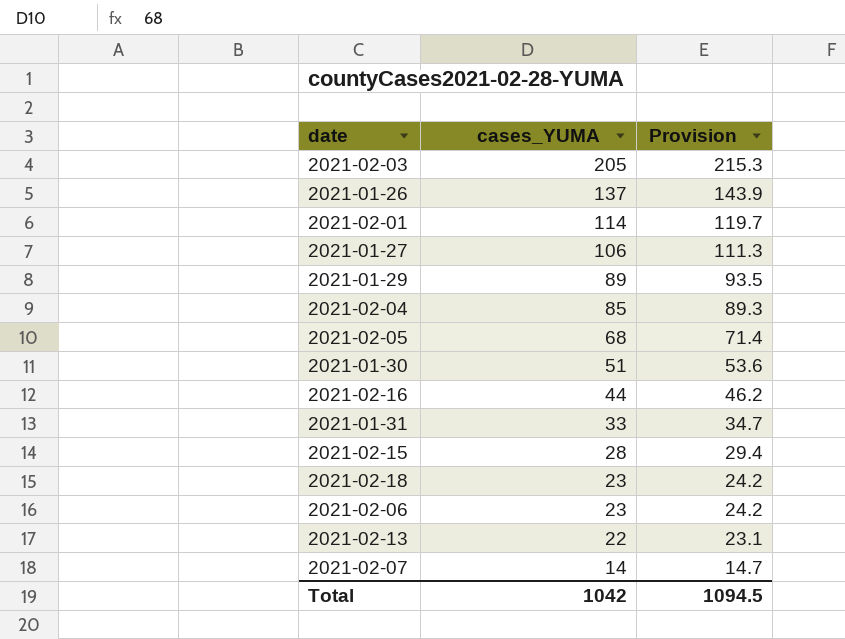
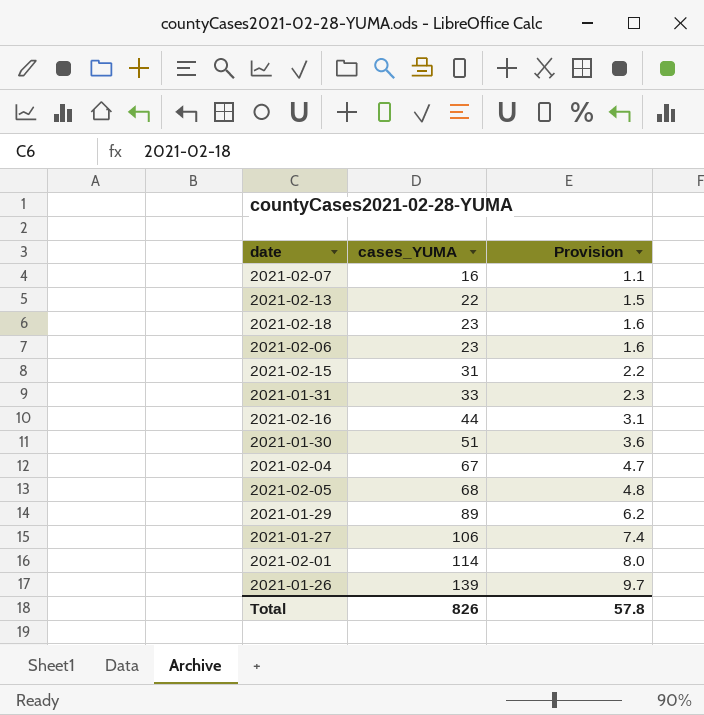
row order: cases_YUMA descending -> cases_YUMA ascending
column Provision | formula: [cases_YUMA] * 1.05 -> [cases_YUMA] * 0.07
row 2021-02-03: 205 | 215.3 -> none
2021-02-07 | cases_YUMA: 14 -> 16
2021-02-15 | cases_YUMA: 28 -> 31
2021-02-04 | cases_YUMA: 85 -> 67
2021-01-26 | cases_YUMA: 137 -> 139
Total | cases_YUMA: 1042 -> 826
Total | Provision: 1094.5 -> 57.8

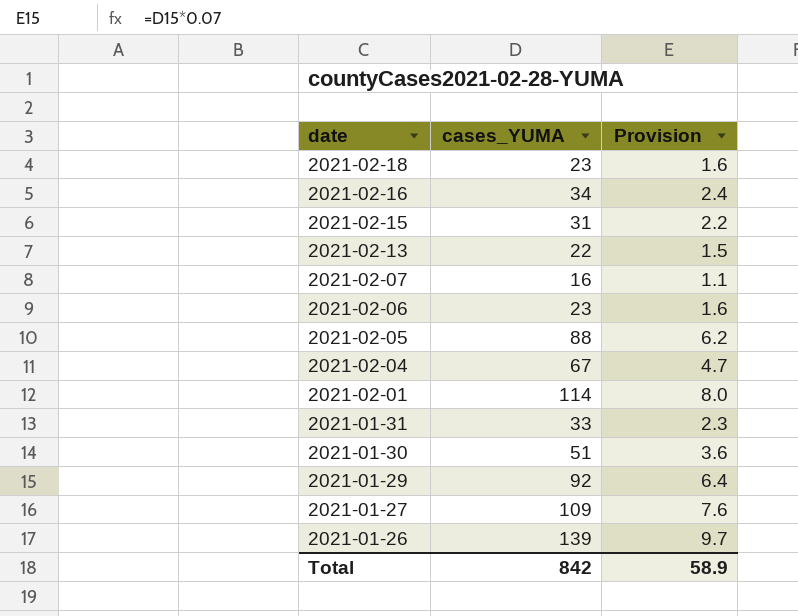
row order: cases_YUMA ascending -> date descending
2021-02-16 | cases_YUMA: 44 -> 34
2021-02-16 | Provision: 3.1 -> 2.4
2021-02-05 | cases_YUMA: 68 -> 88
2021-02-05 | Provision: 4.8 -> 6.2
2021-01-29 | cases_YUMA: 89 -> 92
2021-01-29 | Provision: 6.2 -> 6.4
2021-01-27 | cases_YUMA: 106 -> 109
2021-01-27 | Provision: 7.4 -> 7.6
Total | cases_YUMA: 826 -> 842
Total | Provision: 57.8 -> 58.9

